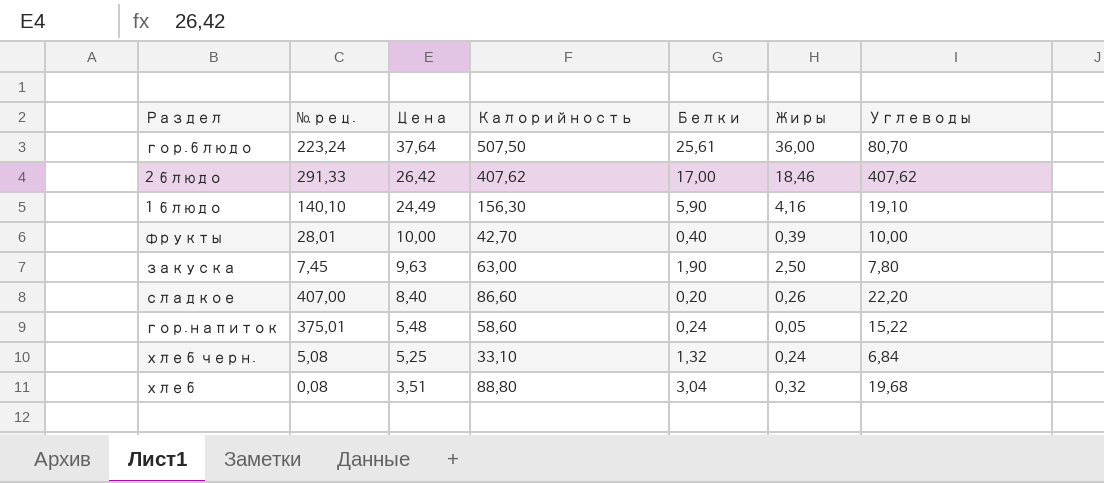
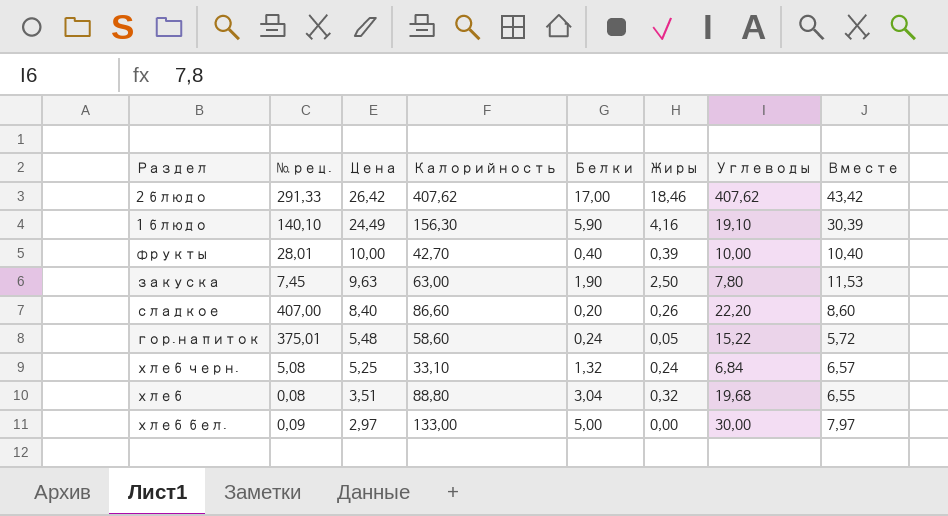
column Вместе | formula: none -> [Цена] + [Белки]
row гор.блюдо: 223,24 | 37,64 | 507,50 | 25,61 | 36,00 | 80,70 -> none
row хлеб бел.: none -> 0,09 | 2,97 | 133,00 | 5,00 | 0,00 | 30,00 | 7,97

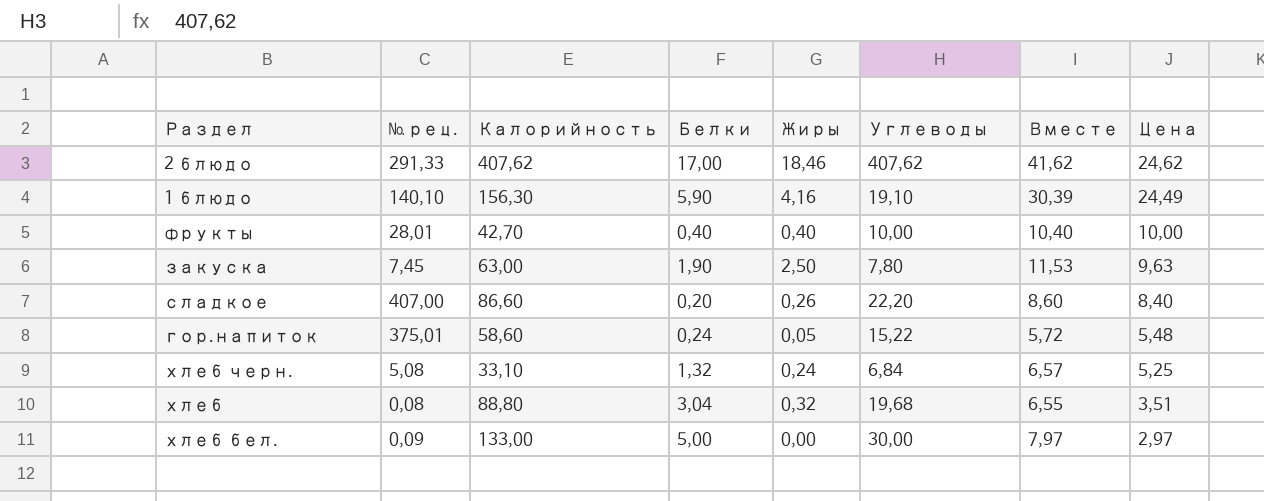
column Цена | position: 3 -> 8
2 блюдо | Вместе: 43,42 -> 41,62
2 блюдо | Цена: 26,42 -> 24,62
фрукты | Жиры: 0,39 -> 0,40

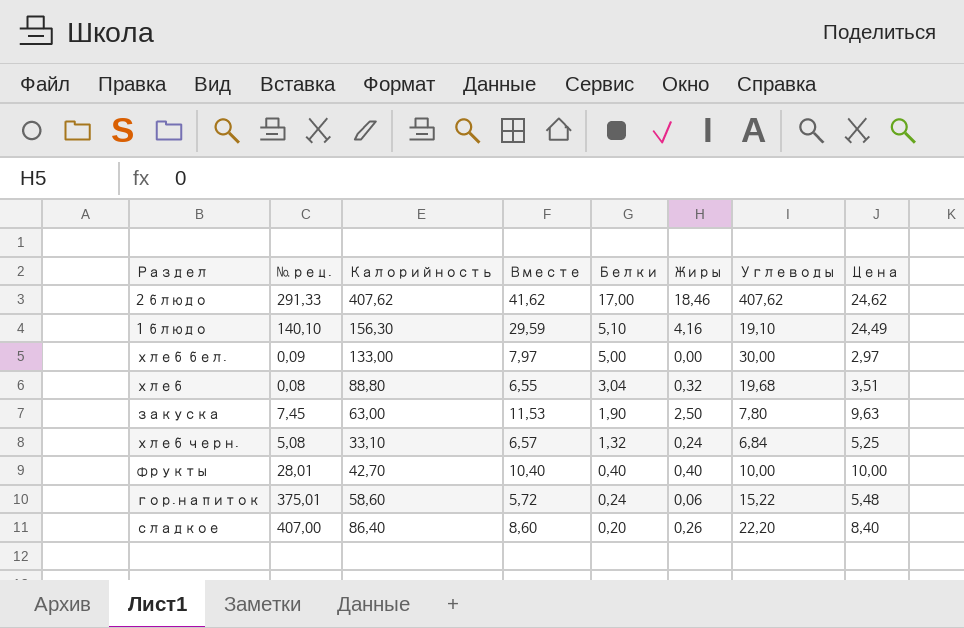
row order: Цена descending -> Белки descending
column Вместе | position: 7 -> 4
1 блюдо | Вместе: 30,39 -> 29,59
1 блюдо | Белки: 5,90 -> 5,10
гор.напиток | Жиры: 0,05 -> 0,06
сладкое | Калорийность: 86,60 -> 86,40

